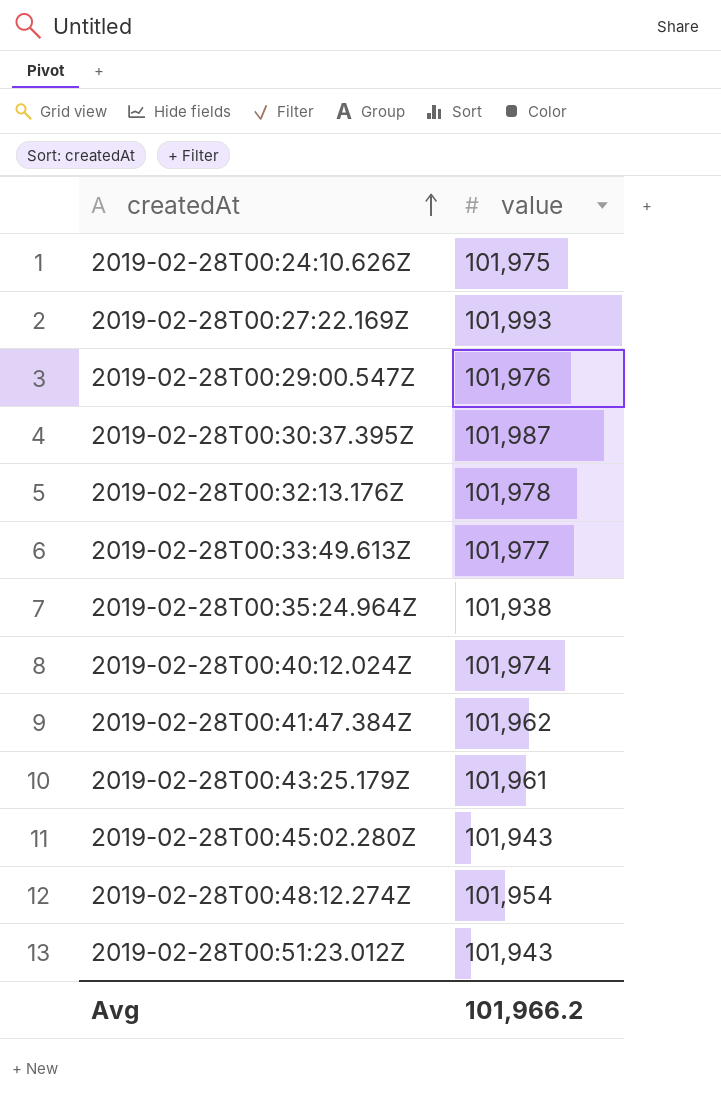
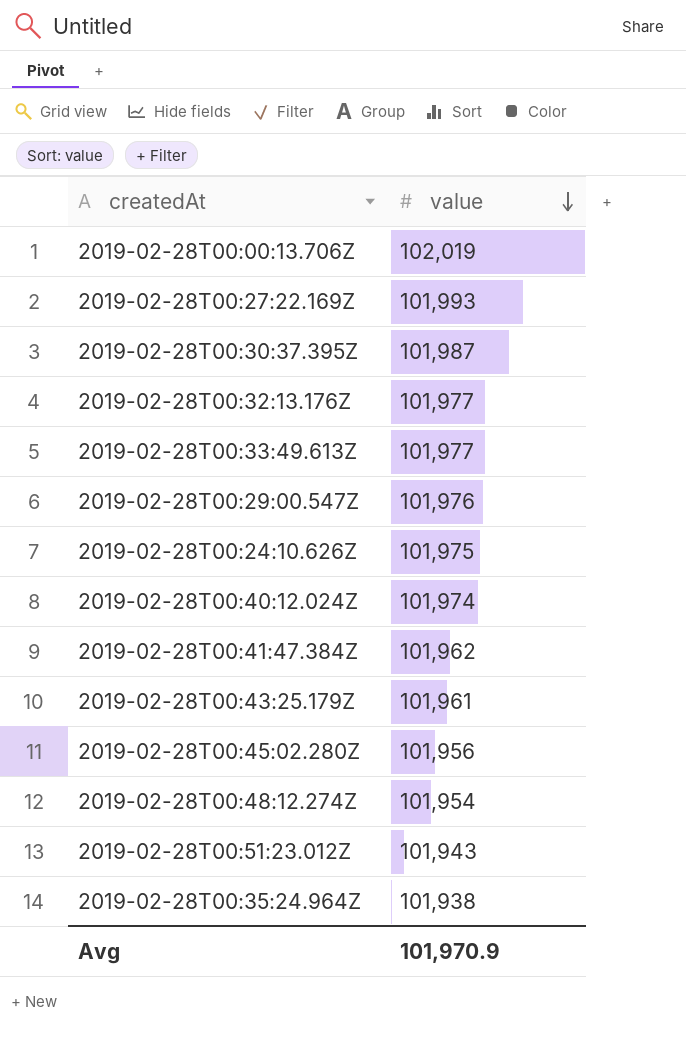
row order: createdAt ascending -> value descending
row 2019-02-28T00:00:13.706Z: none -> 102,019
2019-02-28T00:32:13.176Z | value: 101,978 -> 101,977
2019-02-28T00:45:02.280Z | value: 101,943 -> 101,956
Avg | value: 101,966.2 -> 101,970.9

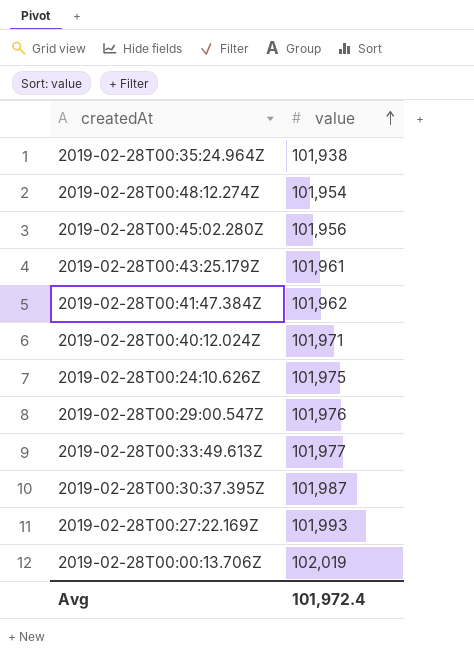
row order: value descending -> value ascending
row 2019-02-28T00:32:13.176Z: 101,977 -> none
row 2019-02-28T00:51:23.012Z: 101,943 -> none
2019-02-28T00:40:12.024Z | value: 101,974 -> 101,971
Avg | value: 101,970.9 -> 101,972.4

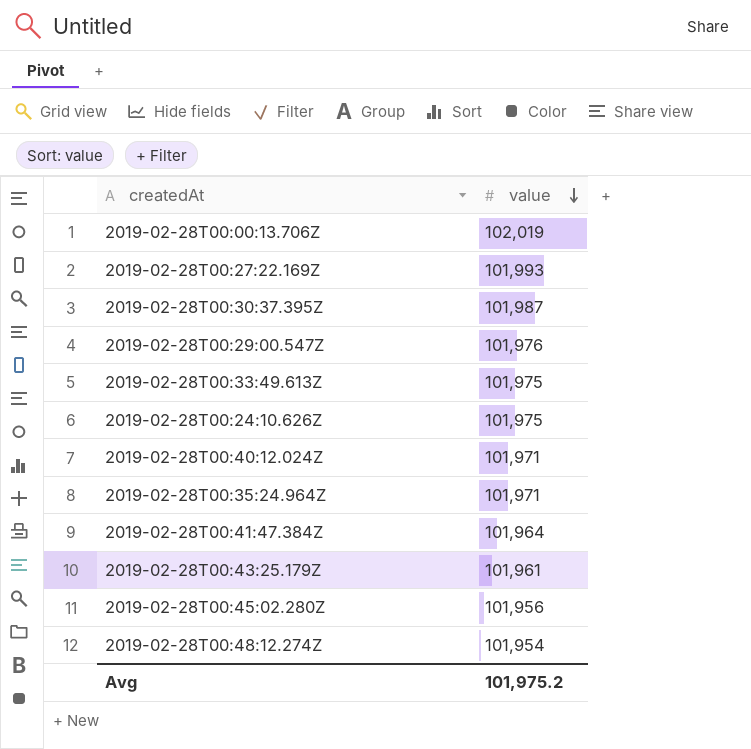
row order: value ascending -> value descending
2019-02-28T00:33:49.613Z | value: 101,977 -> 101,975
2019-02-28T00:35:24.964Z | value: 101,938 -> 101,971
2019-02-28T00:41:47.384Z | value: 101,962 -> 101,964
Avg | value: 101,972.4 -> 101,975.2

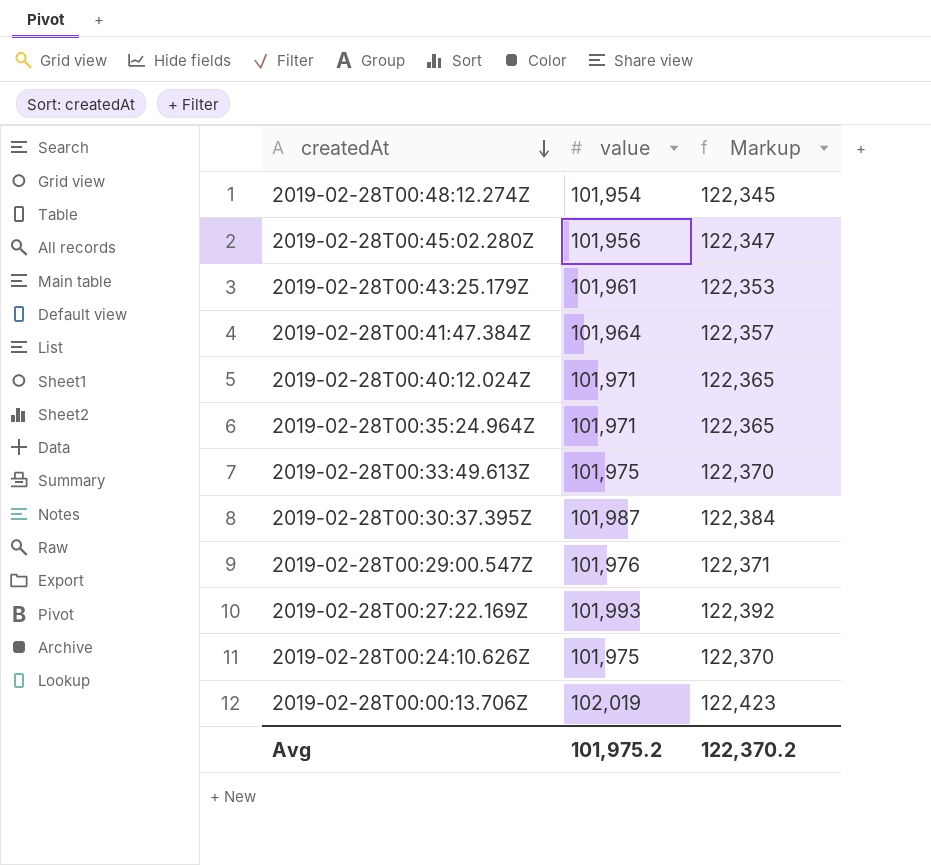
row order: value descending -> createdAt descending
column Markup | formula: none -> [value] * 1.2

